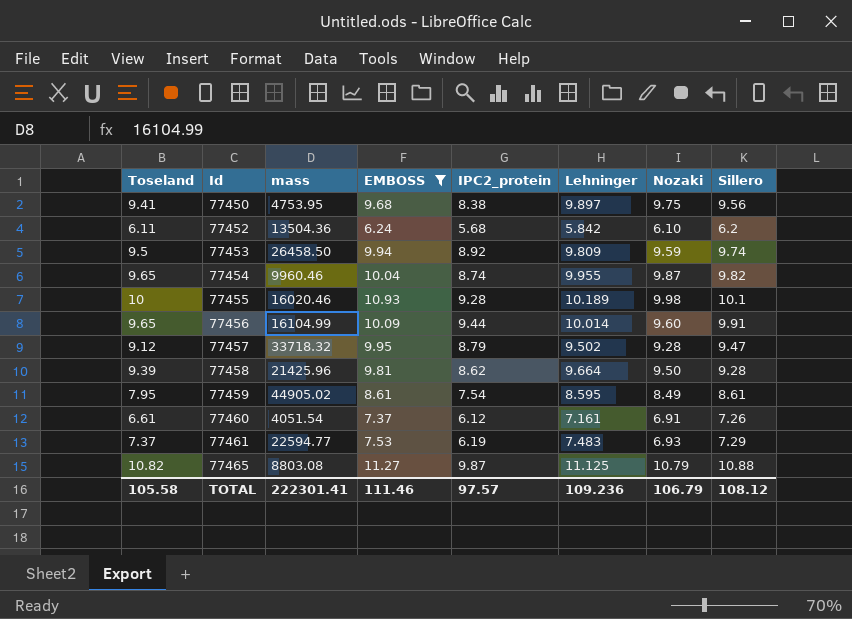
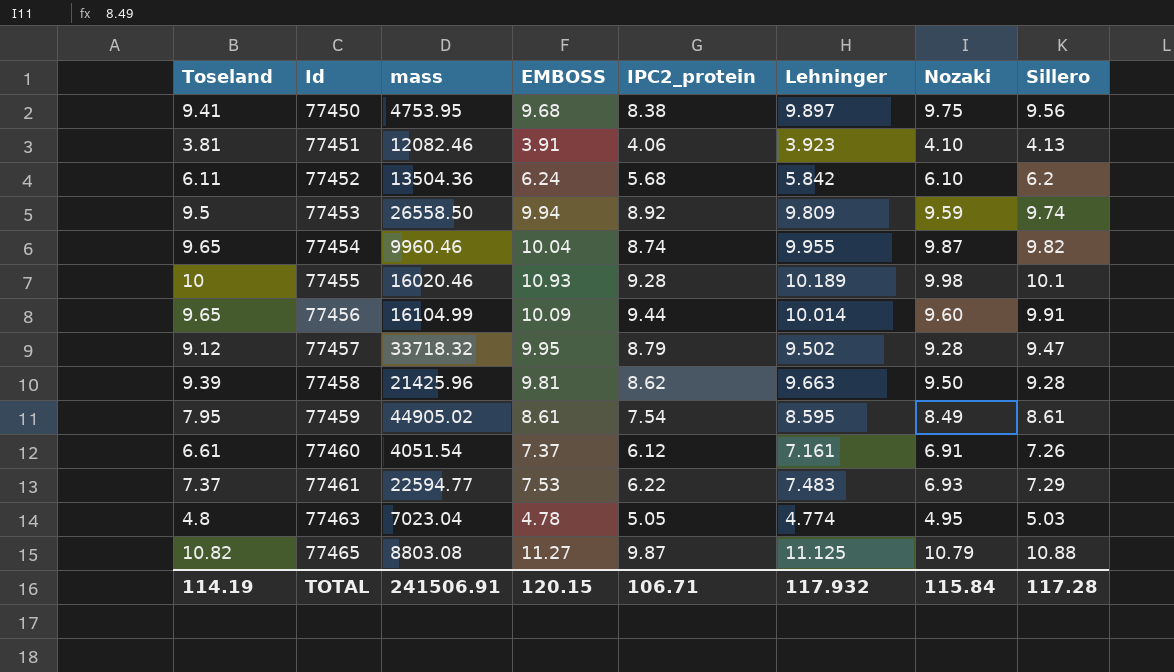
filter: EMBOSS >= 6.24 -> none
77453 | mass: 26458.50 -> 26558.50
77458 | Lehninger: 9.664 -> 9.663
77461 | IPC2_protein: 6.19 -> 6.22
TOTAL | Toseland: 105.58 -> 114.19
TOTAL | mass: 222301.41 -> 241506.91
TOTAL | EMBOSS: 111.46 -> 120.15
TOTAL | IPC2_protein: 97.57 -> 106.71
TOTAL | Lehninger: 109.236 -> 117.932
TOTAL | Nozaki: 106.79 -> 115.84
TOTAL | Sillero: 108.12 -> 117.28

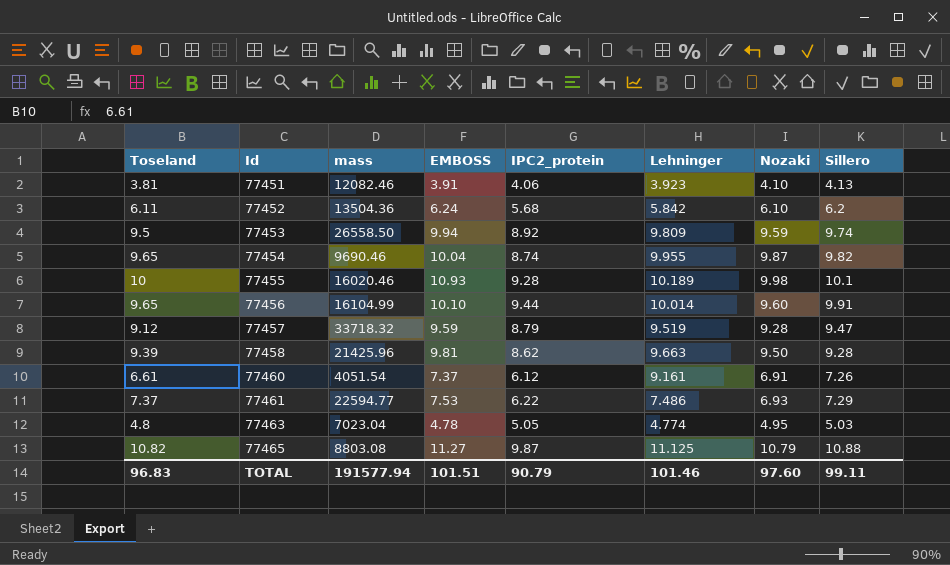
row 77450: 9.41 | 4753.95 | 9.68 | 8.38 | 9.897 | 9.75 | 9.56 -> none
row 77459: 7.95 | 44905.02 | 8.61 | 7.54 | 8.595 | 8.49 | 8.61 -> none
77454 | mass: 9960.46 -> 9690.46
77456 | EMBOSS: 10.09 -> 10.10
77457 | EMBOSS: 9.95 -> 9.59
77457 | Lehninger: 9.502 -> 9.519
77460 | Lehninger: 7.161 -> 9.161
77461 | Lehninger: 7.483 -> 7.486
TOTAL | Toseland: 114.19 -> 96.83
TOTAL | mass: 241506.91 -> 191577.94
TOTAL | EMBOSS: 120.15 -> 101.51
TOTAL | IPC2_protein: 106.71 -> 90.79
TOTAL | Lehninger: 117.932 -> 101.46
TOTAL | Nozaki: 115.84 -> 97.60
TOTAL | Sillero: 117.28 -> 99.11

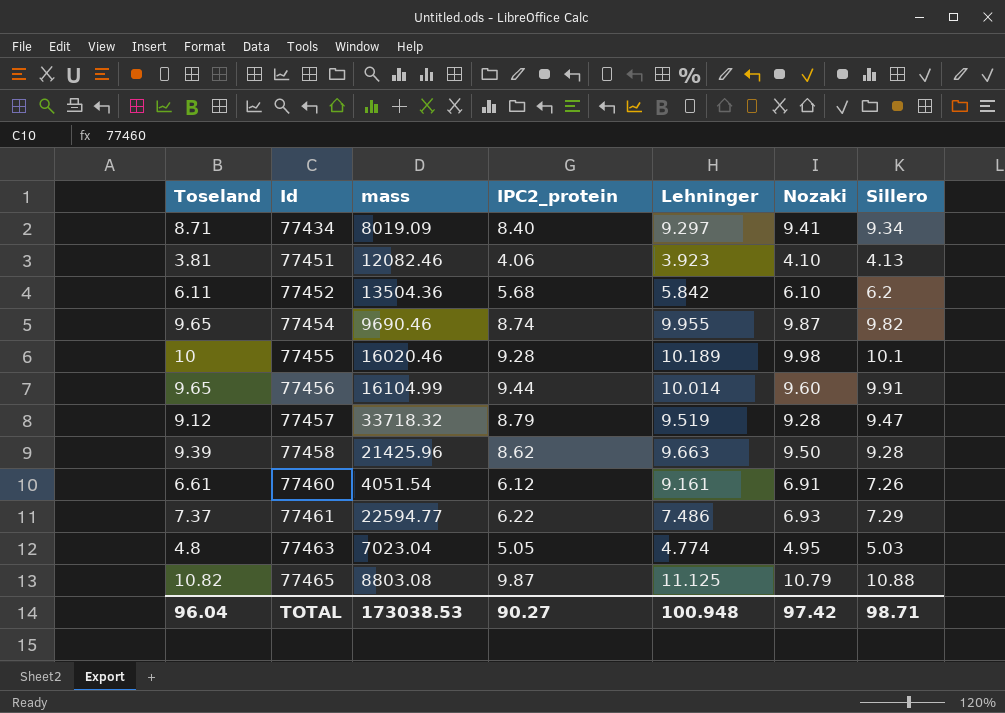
column EMBOSS | position: 4 -> none
row 77453: 9.5 | 26558.50 | 9.94 | 8.92 | 9.809 | 9.59 | 9.74 -> none
row 77434: none -> 8.71 | 8019.09 | 8.40 | 9.297 | 9.41 | 9.34
TOTAL | Toseland: 96.83 -> 96.04
TOTAL | mass: 191577.94 -> 173038.53
TOTAL | IPC2_protein: 90.79 -> 90.27
TOTAL | Lehninger: 101.46 -> 100.948
TOTAL | Nozaki: 97.60 -> 97.42
TOTAL | Sillero: 99.11 -> 98.71

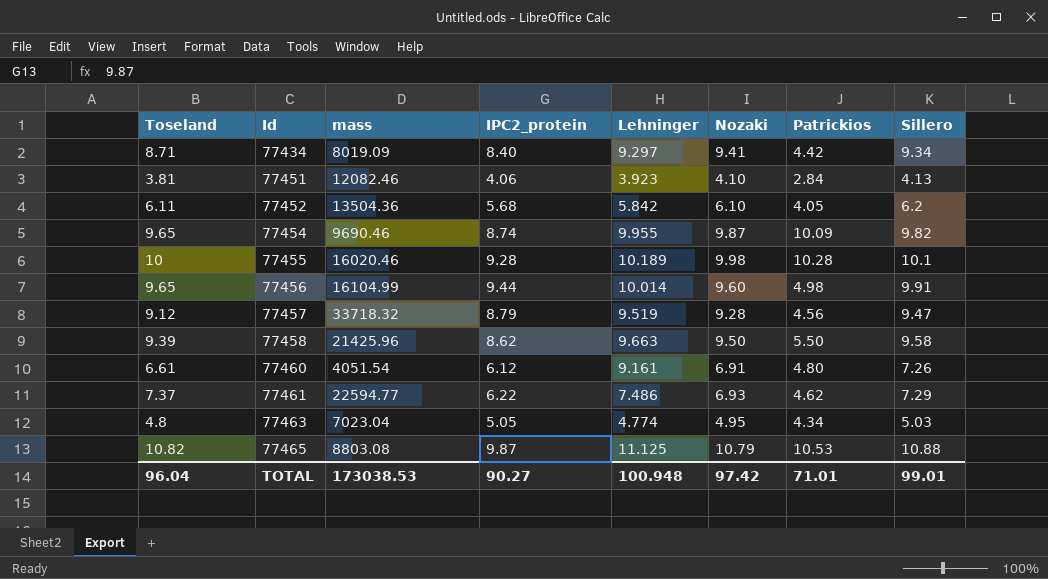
column Patrickios | position: none -> 7
77458 | Sillero: 9.28 -> 9.58
TOTAL | Sillero: 98.71 -> 99.01

